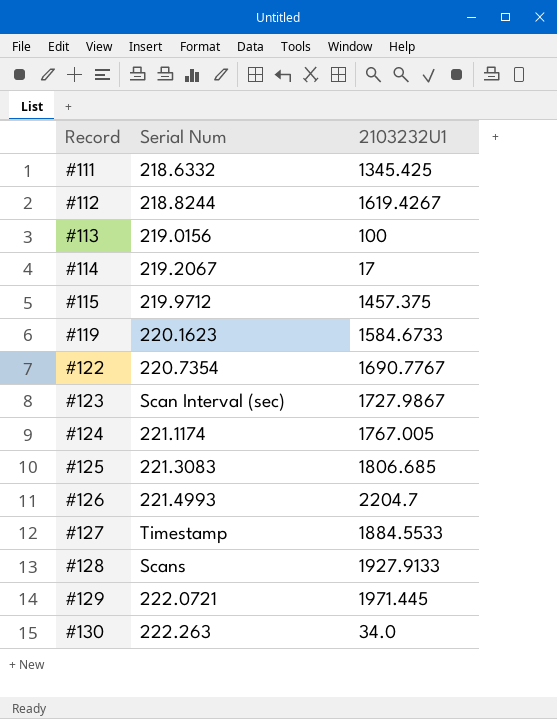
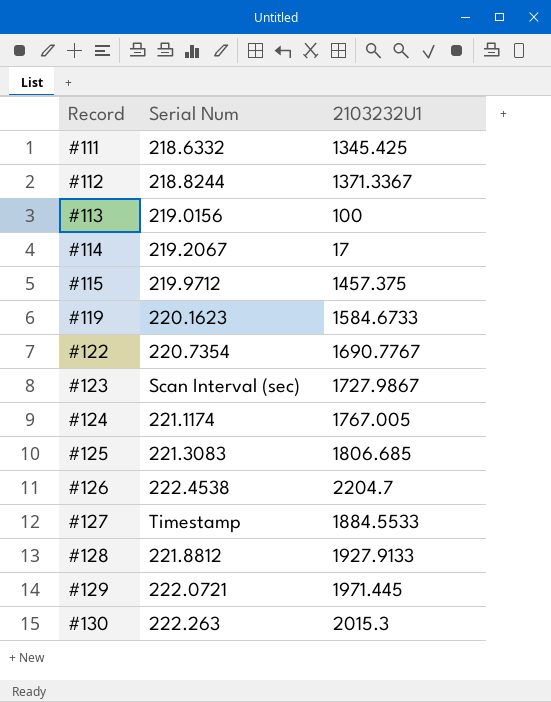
#112 | 2103232U1: 1619.4267 -> 1371.3367
#126 | Serial Num: 221.4993 -> 222.4538
#128 | Serial Num: Scans -> 221.8812
#130 | 2103232U1: 34.0 -> 2015.3

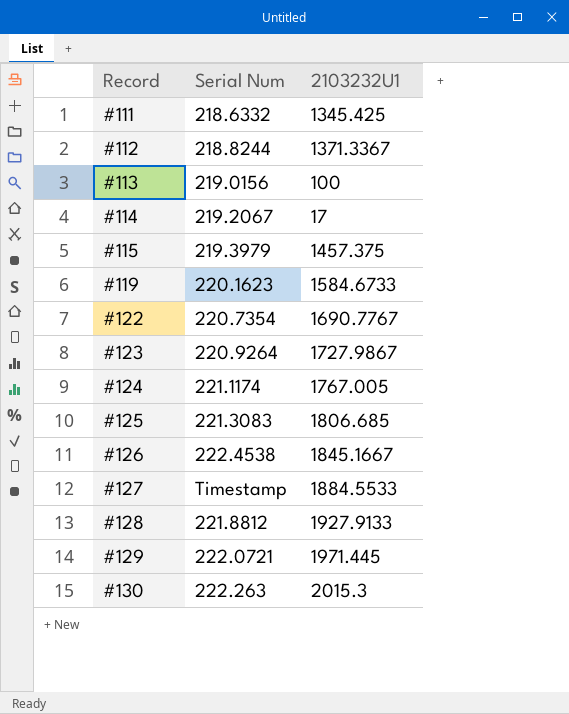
#115 | Serial Num: 219.9712 -> 219.3979
#123 | Serial Num: Scan Interval (sec) -> 220.9264
#126 | 2103232U1: 2204.7 -> 1845.1667

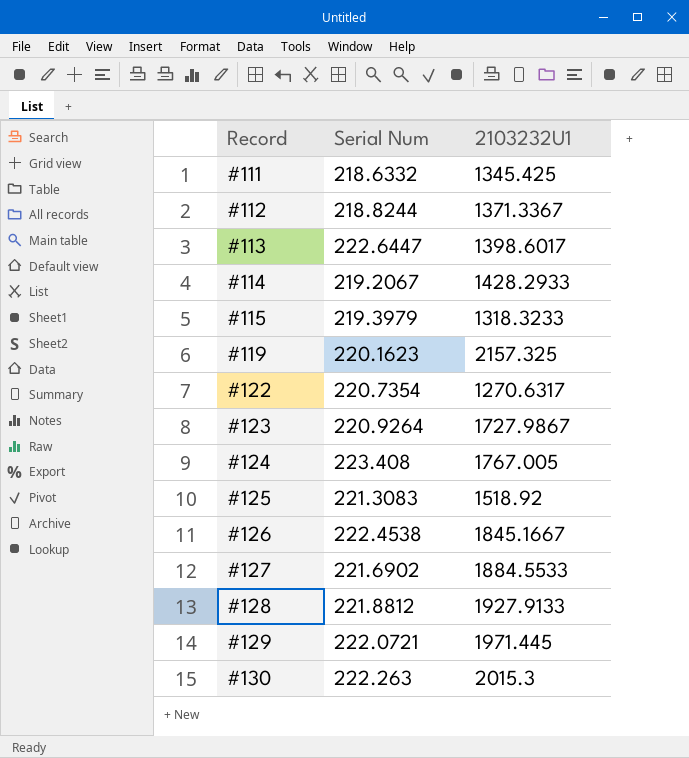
#113 | Serial Num: 219.0156 -> 222.6447
#113 | 2103232U1: 100 -> 1398.6017
#114 | 2103232U1: 17 -> 1428.2933
#115 | 2103232U1: 1457.375 -> 1318.3233
#119 | 2103232U1: 1584.6733 -> 2157.325
#122 | 2103232U1: 1690.7767 -> 1270.6317
#124 | Serial Num: 221.1174 -> 223.408
#125 | 2103232U1: 1806.685 -> 1518.92
#127 | Serial Num: Timestamp -> 221.6902

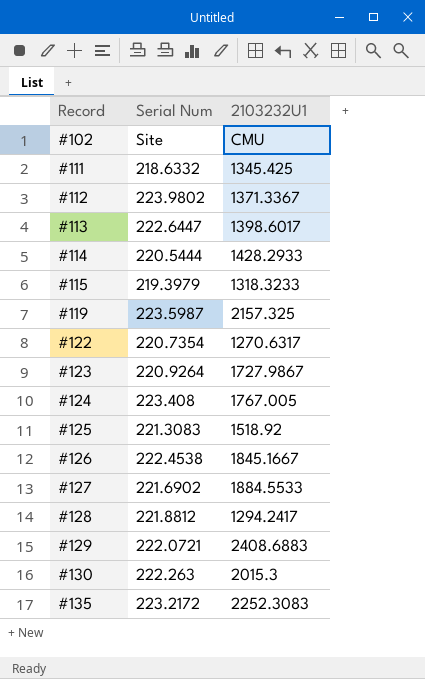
row #102: none -> Site | CMU
#112 | Serial Num: 218.8244 -> 223.9802
#114 | Serial Num: 219.2067 -> 220.5444
#119 | Serial Num: 220.1623 -> 223.5987
#128 | 2103232U1: 1927.9133 -> 1294.2417
#129 | 2103232U1: 1971.445 -> 2408.6883
row #135: none -> 223.2172 | 2252.3083

